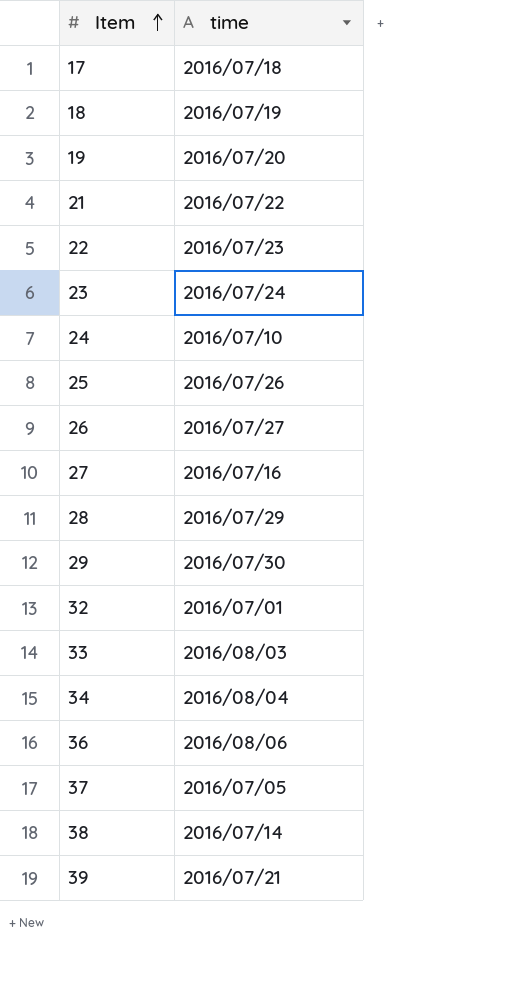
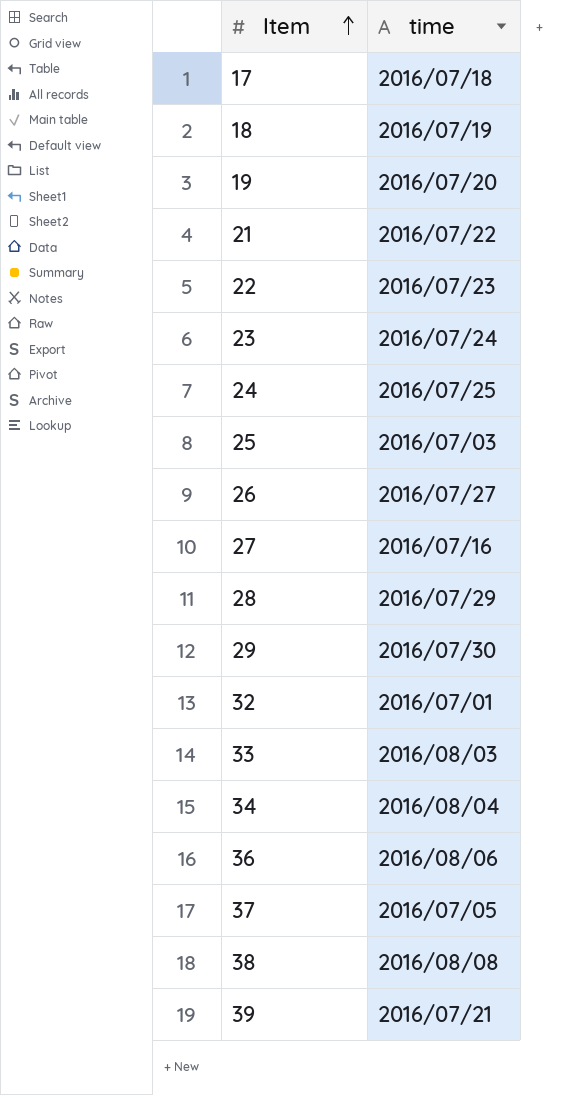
24 | time: 2016/07/10 -> 2016/07/25
25 | time: 2016/07/26 -> 2016/07/03
38 | time: 2016/07/14 -> 2016/08/08

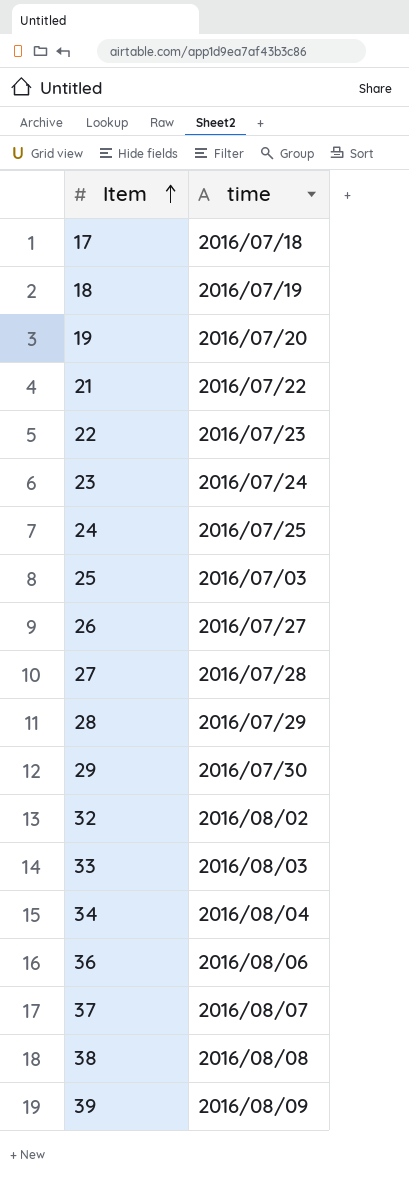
27 | time: 2016/07/16 -> 2016/07/28
32 | time: 2016/07/01 -> 2016/08/02
37 | time: 2016/07/05 -> 2016/08/07
39 | time: 2016/07/21 -> 2016/08/09

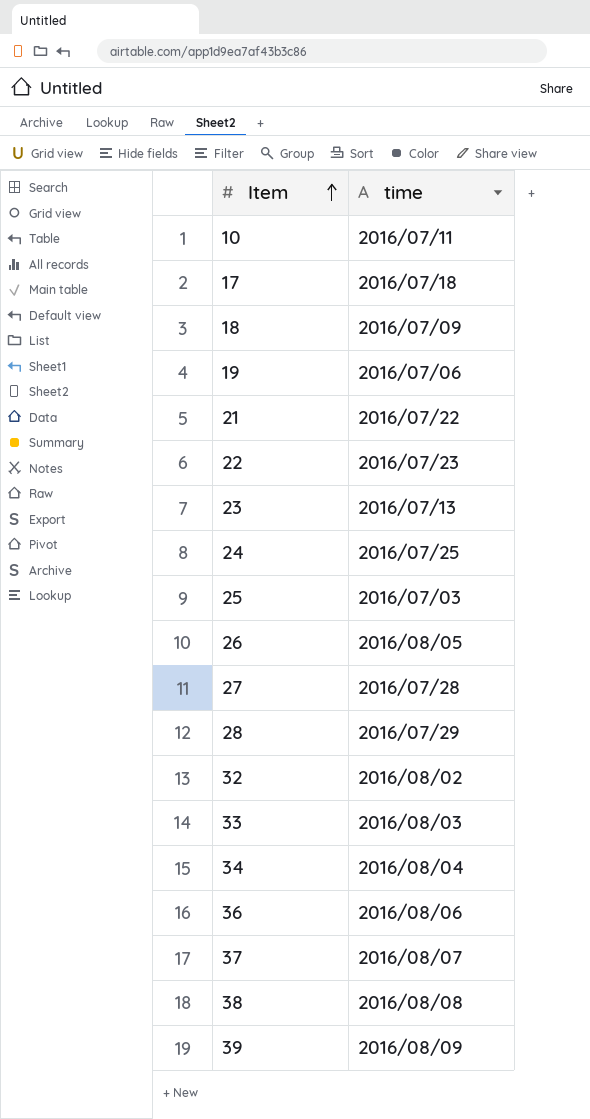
row 29: 2016/07/30 -> none
row 10: none -> 2016/07/11
18 | time: 2016/07/19 -> 2016/07/09
19 | time: 2016/07/20 -> 2016/07/06
23 | time: 2016/07/24 -> 2016/07/13
26 | time: 2016/07/27 -> 2016/08/05

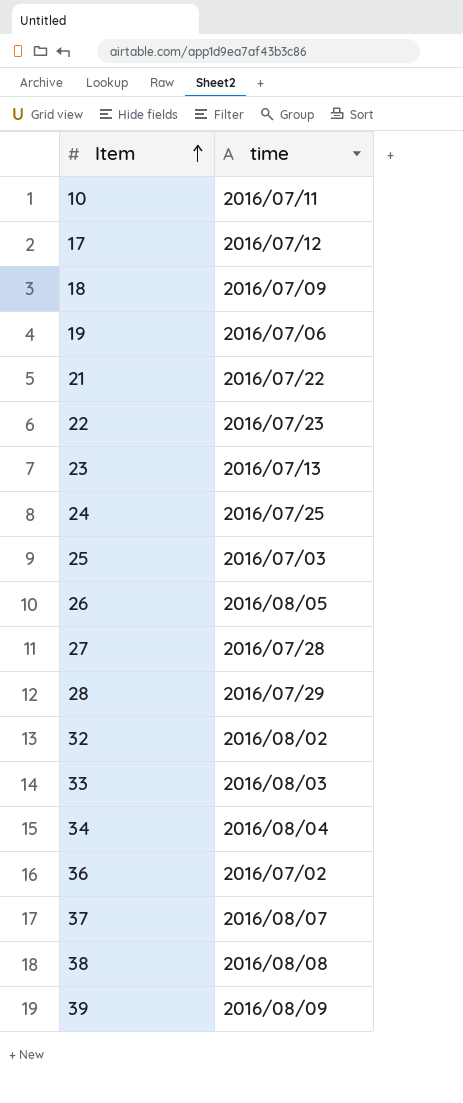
17 | time: 2016/07/18 -> 2016/07/12
36 | time: 2016/08/06 -> 2016/07/02

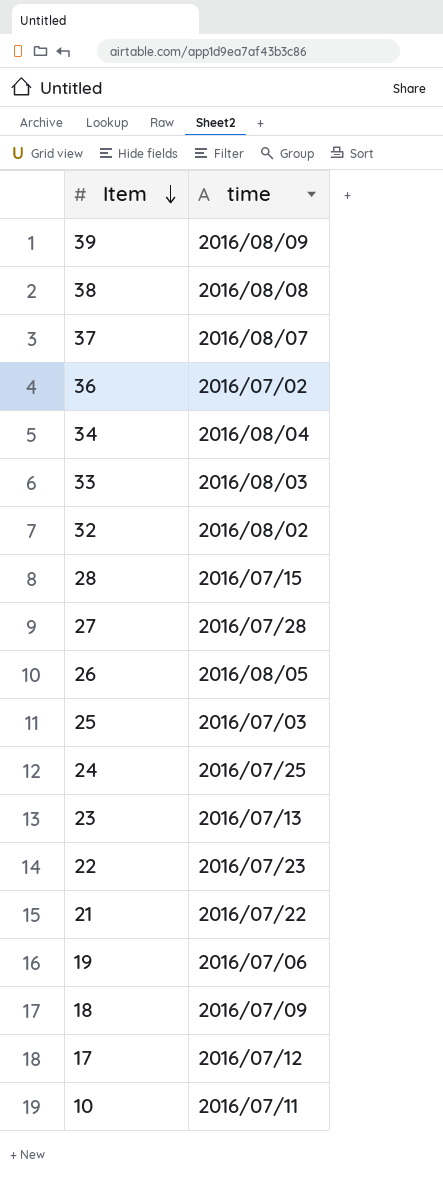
row order: Item ascending -> Item descending
28 | time: 2016/07/29 -> 2016/07/15

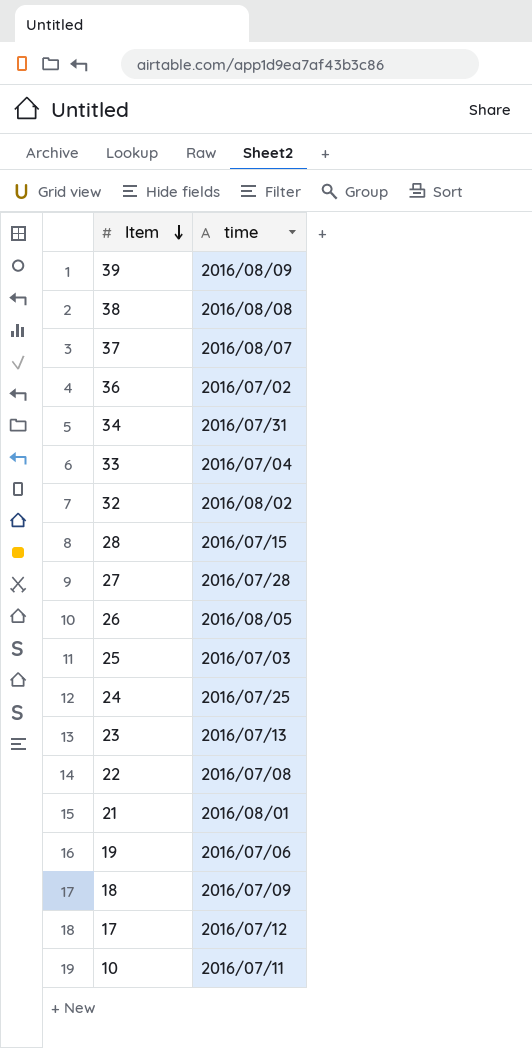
34 | time: 2016/08/04 -> 2016/07/31
33 | time: 2016/08/03 -> 2016/07/04
22 | time: 2016/07/23 -> 2016/07/08
21 | time: 2016/07/22 -> 2016/08/01

